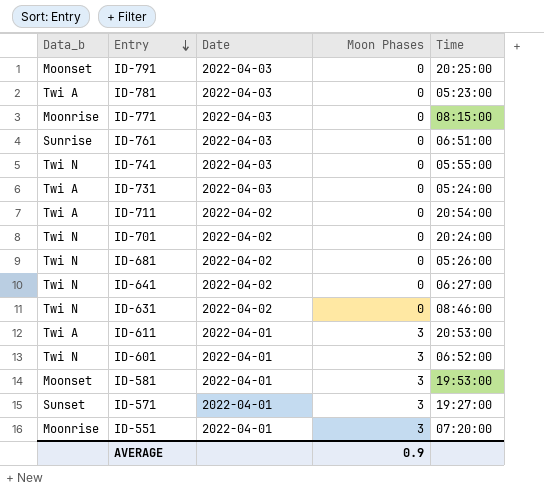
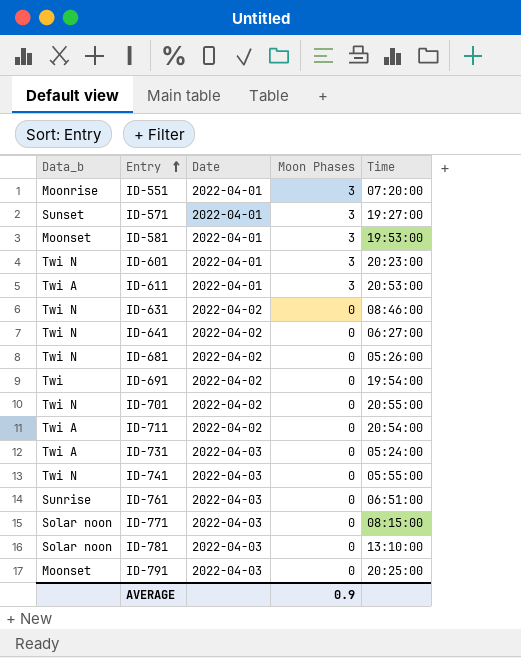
row order: Entry descending -> Entry ascending
ID-601 | Time: 06:52:00 -> 20:23:00
row ID-691: none -> Twi | 2022-04-02 | 0 | 19:54:00
ID-701 | Time: 20:24:00 -> 20:55:00
ID-771 | Data_b: Moonrise -> Solar noon
ID-781 | Data_b: Twi A -> Solar noon
ID-781 | Time: 05:23:00 -> 13:10:00

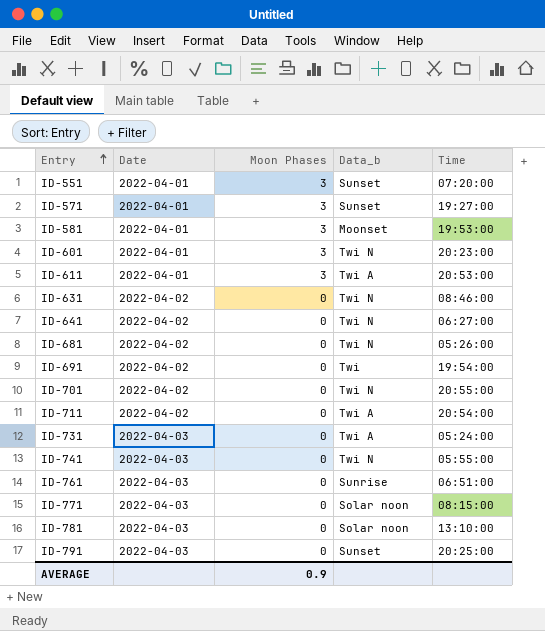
column Data_b | position: 1 -> 4
ID-551 | Data_b: Moonrise -> Sunset
ID-791 | Data_b: Moonset -> Sunset

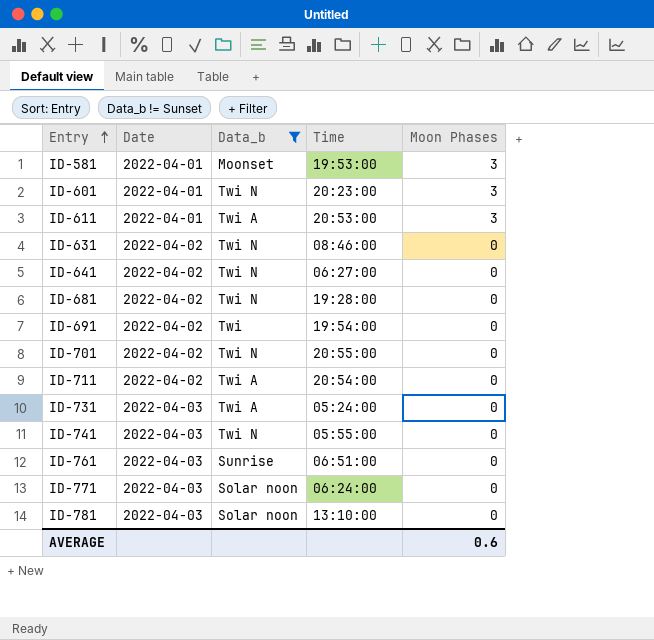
filter: none -> Data_b != Sunset
column Moon Phases | position: 3 -> 5
ID-681 | Time: 05:26:00 -> 19:28:00
ID-771 | Time: 08:15:00 -> 06:24:00
AVERAGE | Moon Phases: 0.9 -> 0.6

